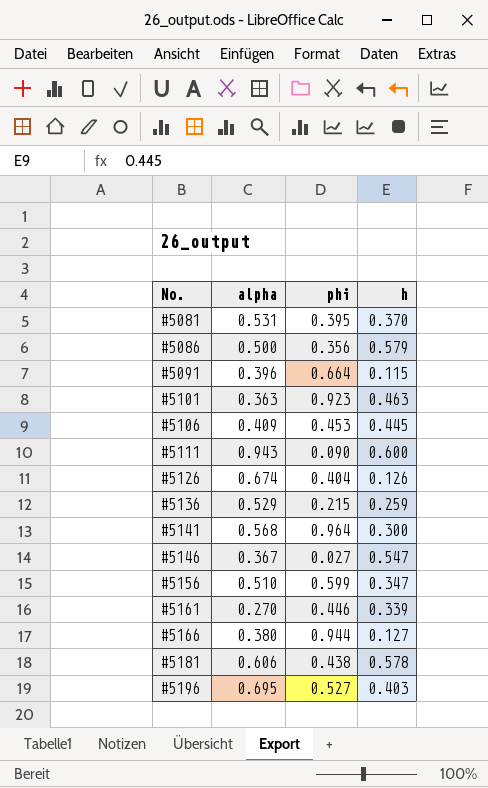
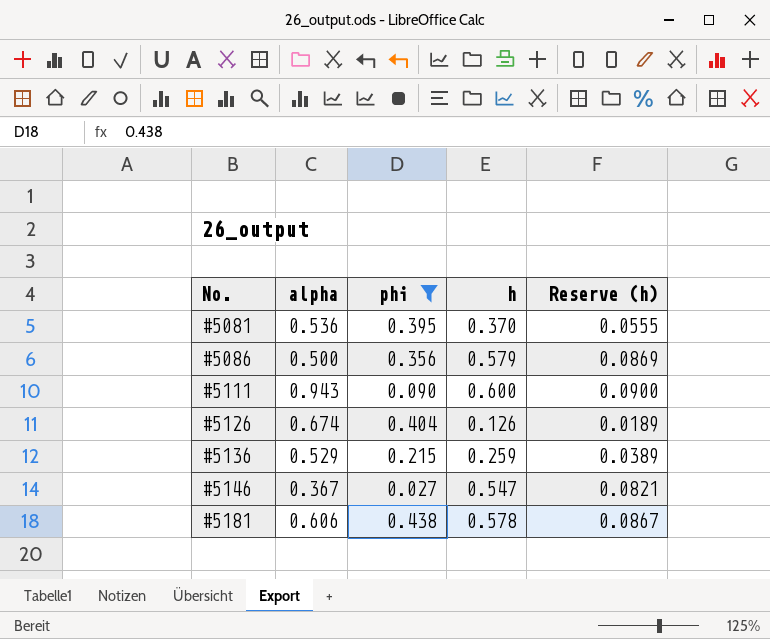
filter: none -> phi <= 0.438
column Reserve (h) | formula: none -> [h] * 0.15
#5081 | alpha: 0.531 -> 0.536

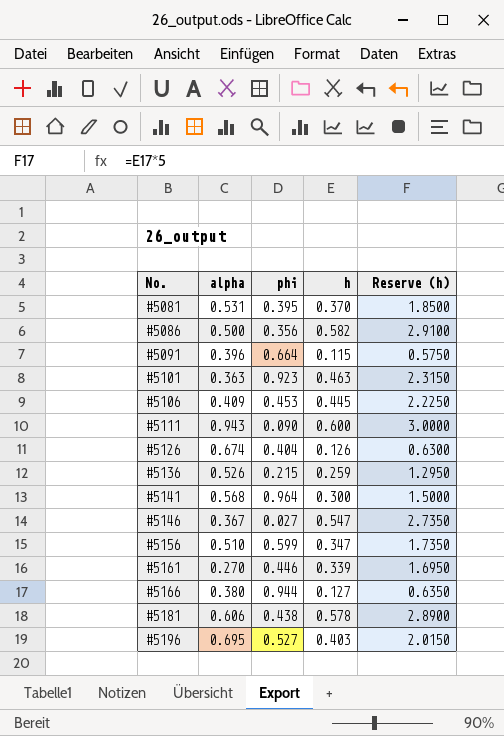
filter: phi <= 0.438 -> none
column Reserve (h) | formula: [h] * 0.15 -> [h] * 5
#5081 | alpha: 0.536 -> 0.531
#5086 | h: 0.579 -> 0.582
#5136 | alpha: 0.529 -> 0.526

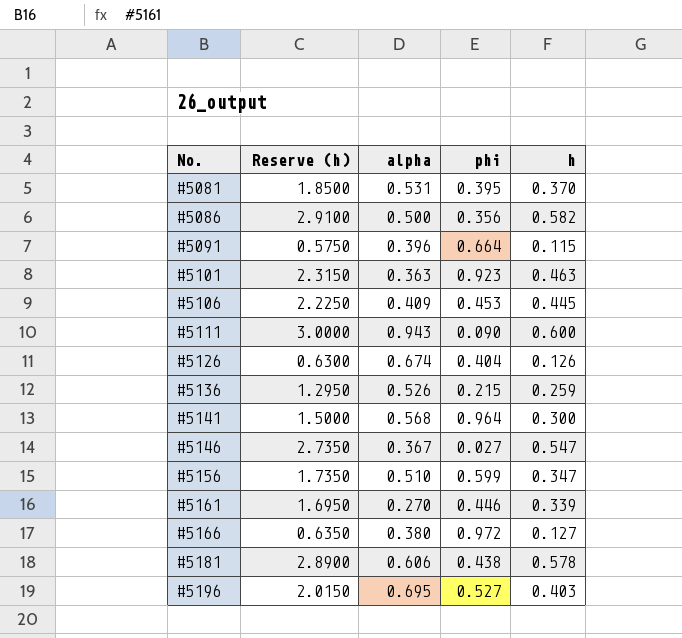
column Reserve (h) | position: 5 -> 2
#5166 | phi: 0.944 -> 0.972

